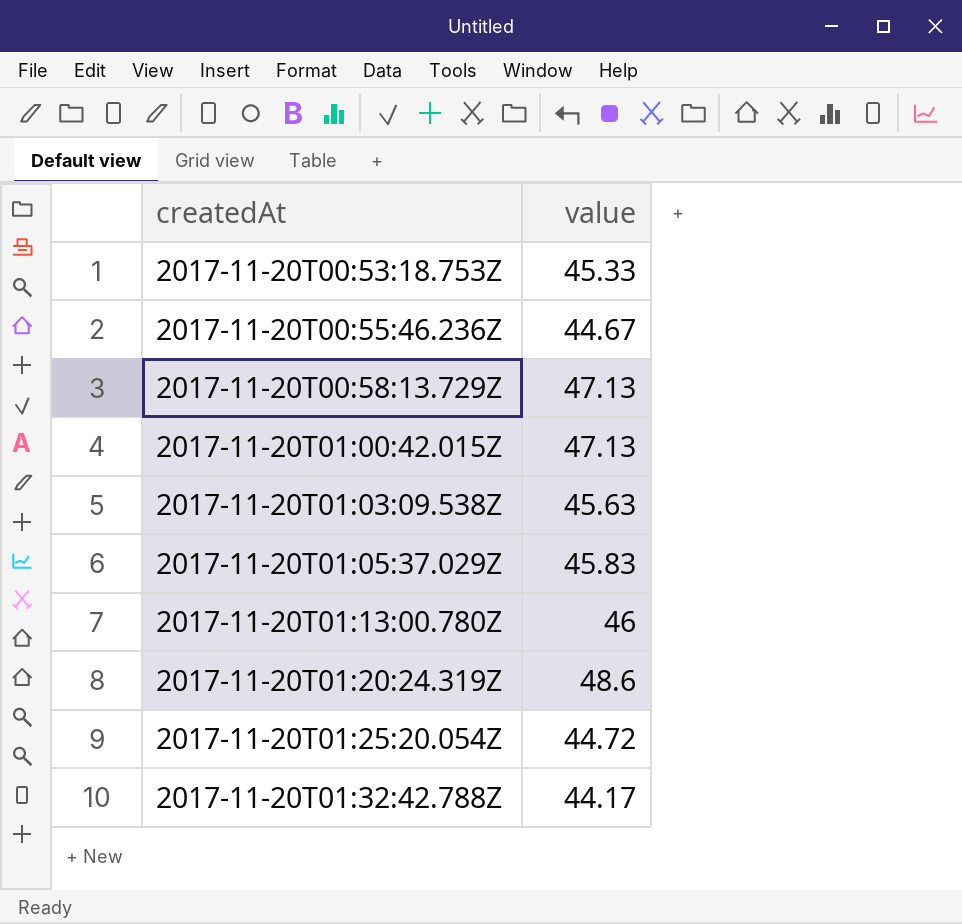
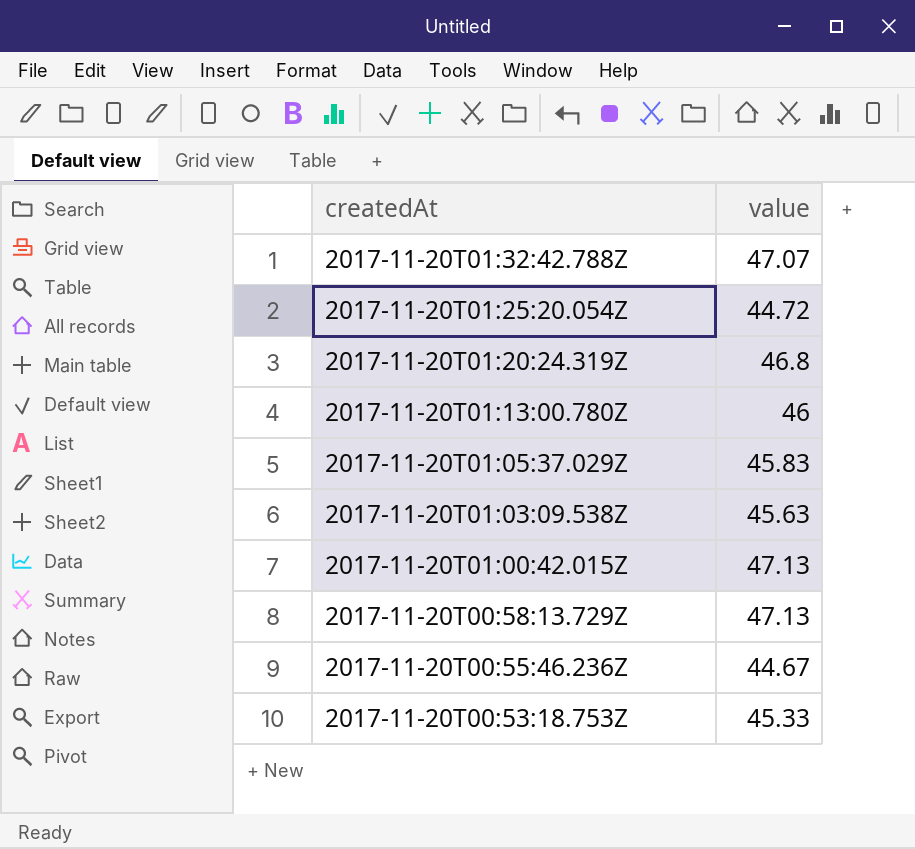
row order: createdAt ascending -> createdAt descending
2017-11-20T01:32:42.788Z | value: 44.17 -> 47.07
2017-11-20T01:20:24.319Z | value: 48.6 -> 46.8

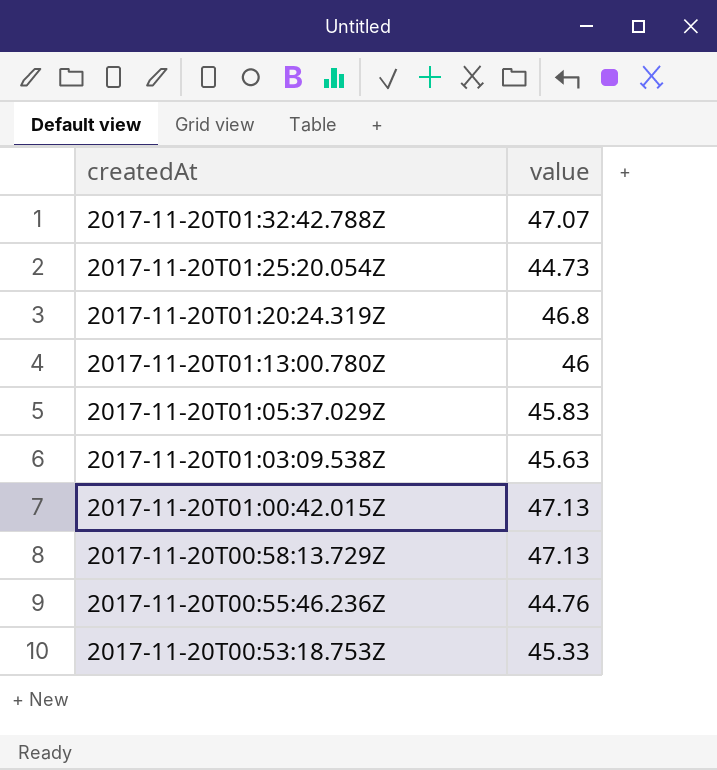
2017-11-20T01:25:20.054Z | value: 44.72 -> 44.73
2017-11-20T00:55:46.236Z | value: 44.67 -> 44.76

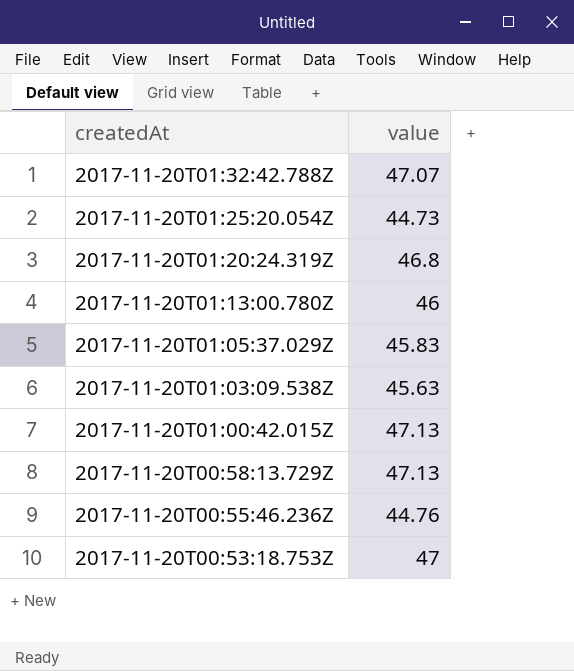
2017-11-20T00:53:18.753Z | value: 45.33 -> 47

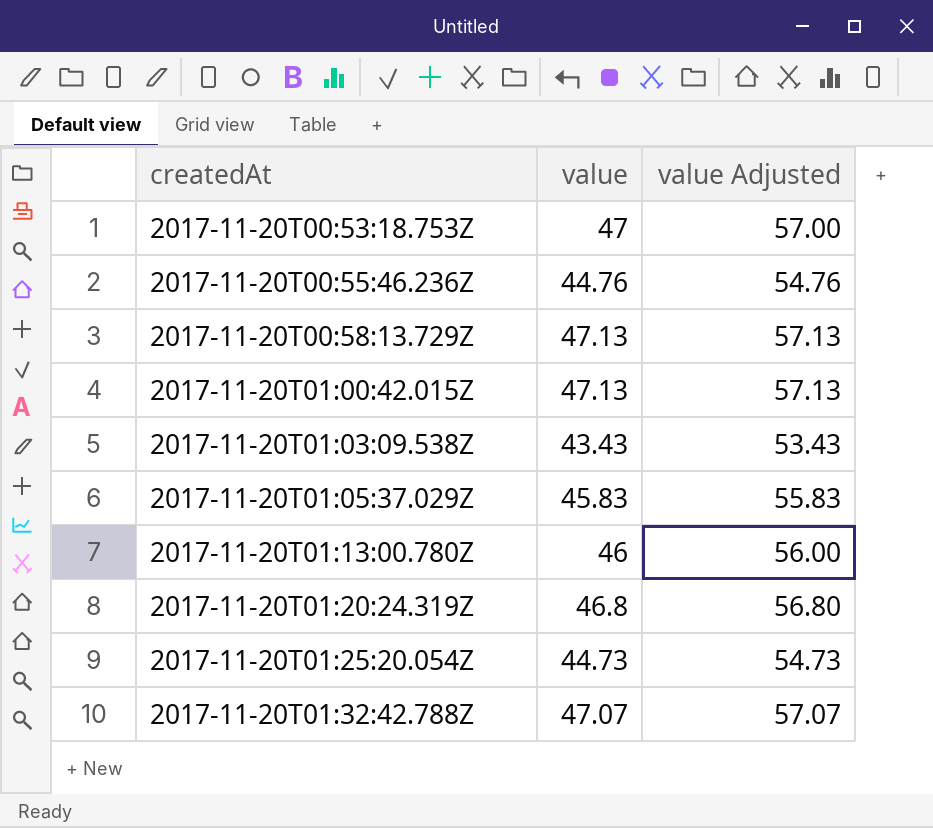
row order: createdAt descending -> createdAt ascending
column value Adjusted | formula: none -> [value] + 10
2017-11-20T01:03:09.538Z | value: 45.63 -> 43.43

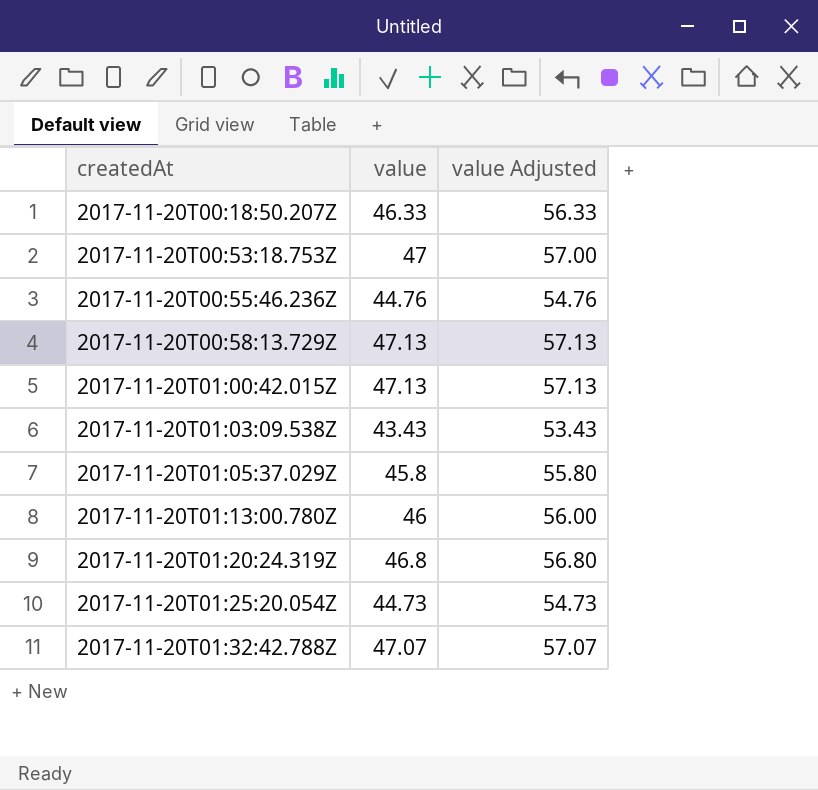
row 2017-11-20T00:18:50.207Z: none -> 46.33 | 56.33
2017-11-20T01:05:37.029Z | value: 45.83 -> 45.8
2017-11-20T01:05:37.029Z | value Adjusted: 55.83 -> 55.80

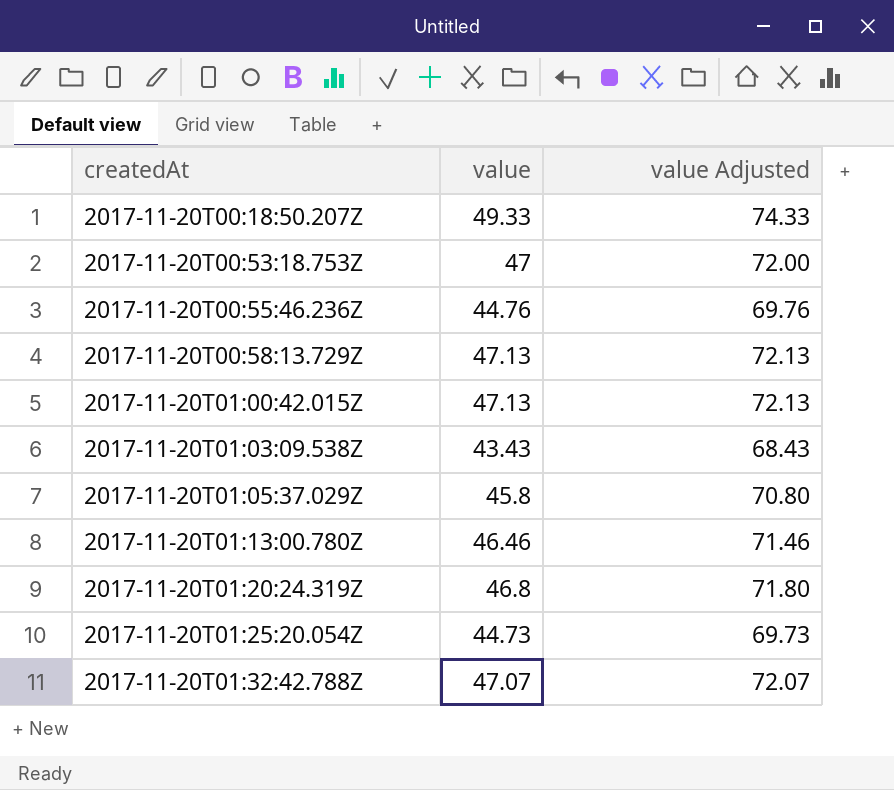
column value Adjusted | formula: [value] + 10 -> [value] + 25
2017-11-20T00:18:50.207Z | value: 46.33 -> 49.33
2017-11-20T01:13:00.780Z | value: 46 -> 46.46

